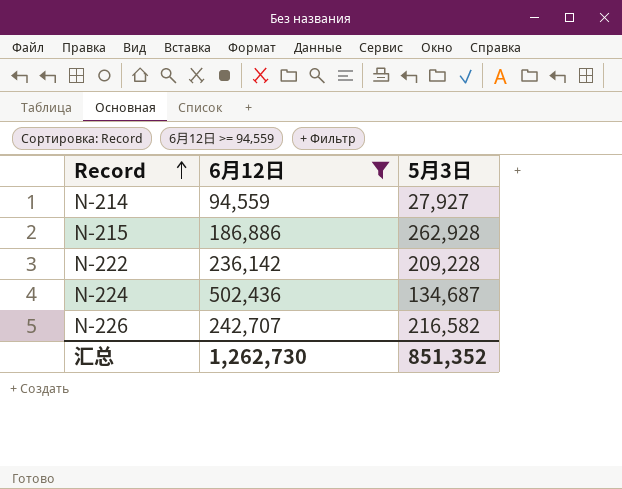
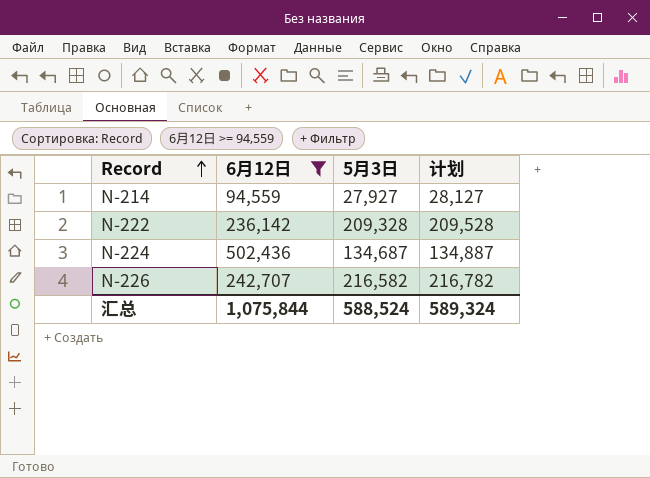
column 计划 | formula: none -> [5月3日] + 200
row N-215: 186,886 | 262,928 -> none
N-222 | 5月3日: 209,228 -> 209,328
汇总 | 6月12日: 1,262,730 -> 1,075,844
汇总 | 5月3日: 851,352 -> 588,524

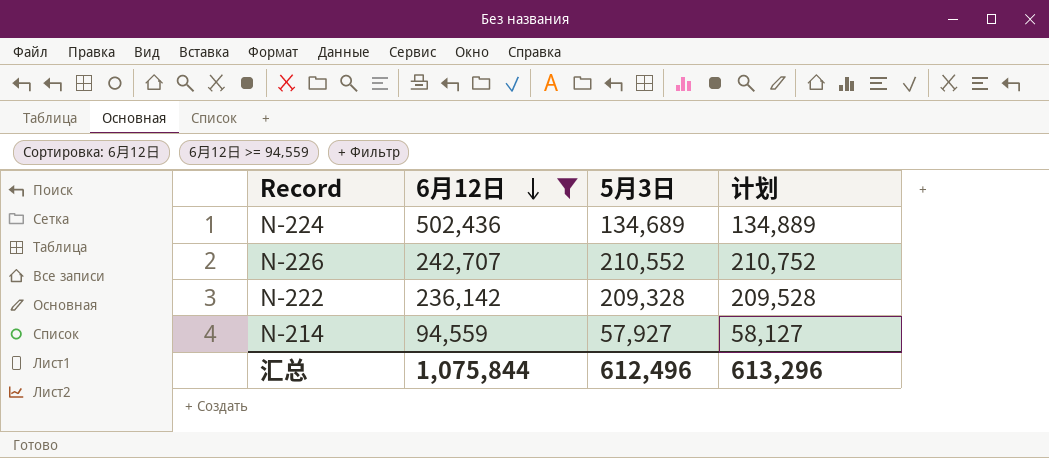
row order: Record ascending -> 6月12日 descending
N-224 | 5月3日: 134,687 -> 134,689
N-224 | 计划: 134,887 -> 134,889
N-226 | 5月3日: 216,582 -> 210,552
N-226 | 计划: 216,782 -> 210,752
N-214 | 5月3日: 27,927 -> 57,927
N-214 | 计划: 28,127 -> 58,127
汇总 | 5月3日: 588,524 -> 612,496
汇总 | 计划: 589,324 -> 613,296

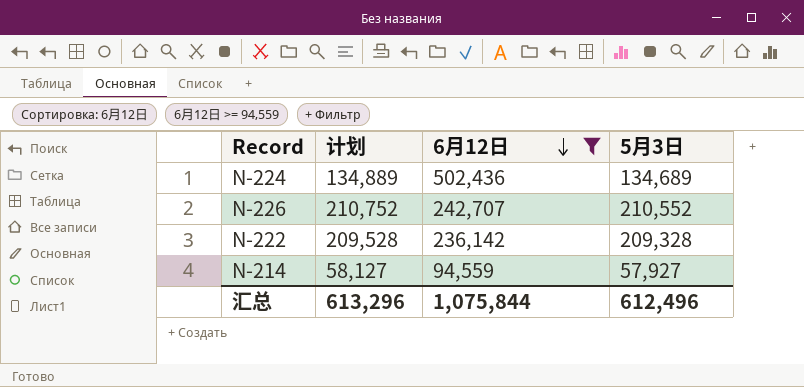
column 计划 | position: 4 -> 2

